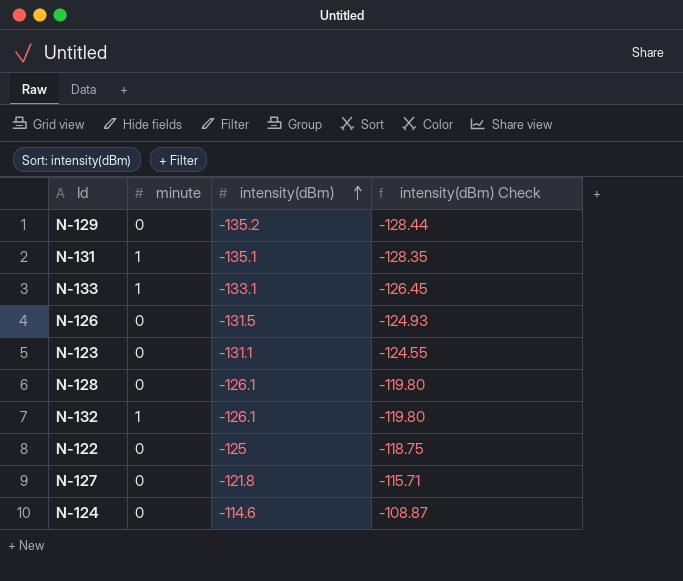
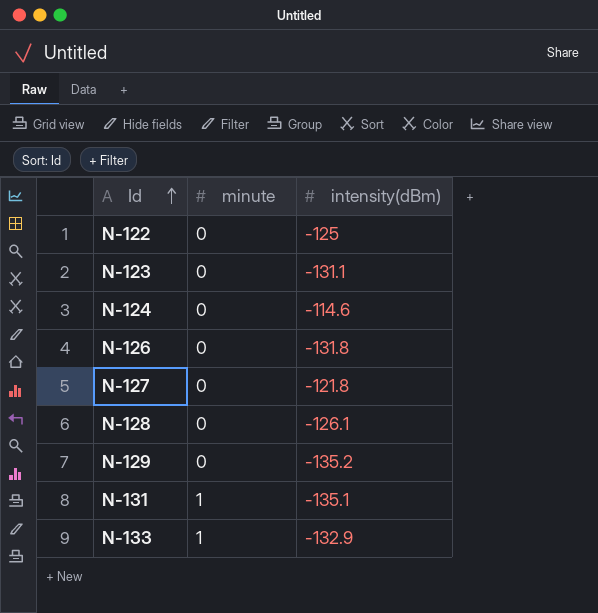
row order: intensity(dBm) ascending -> Id ascending
column intensity(dBm) Check | formula: [intensity(dBm)] * 0.95 -> none
row N-132: 1 | -126.1 | -119.80 -> none
N-126 | intensity(dBm): -131.5 -> -131.8
N-133 | intensity(dBm): -133.1 -> -132.9

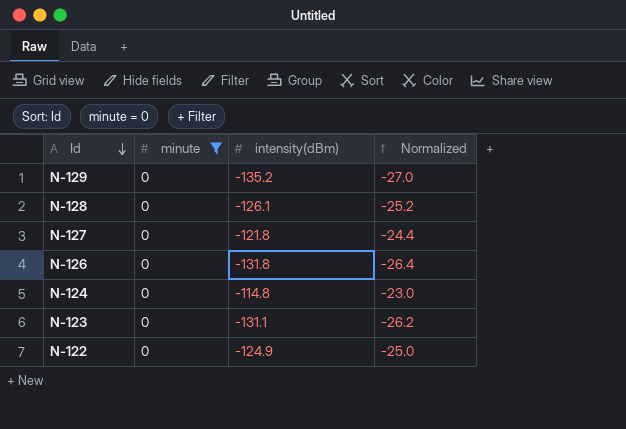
filter: none -> minute = 0
row order: Id ascending -> Id descending
column Normalized | formula: none -> [intensity(dBm)] * 0.2
N-124 | intensity(dBm): -114.6 -> -114.8
N-122 | intensity(dBm): -125 -> -124.9

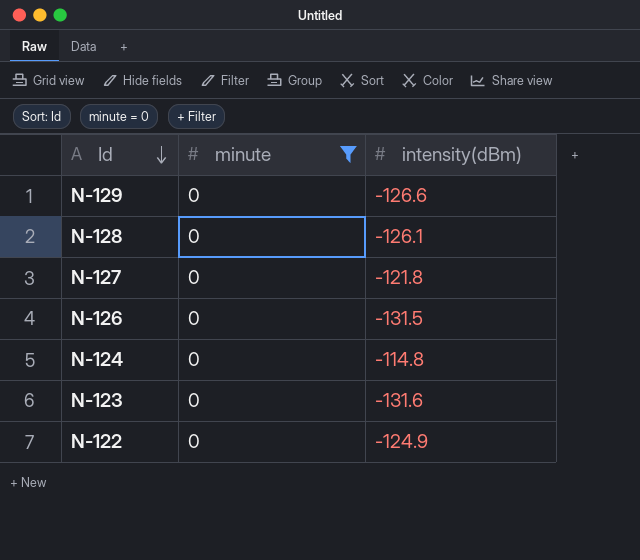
column Normalized | formula: [intensity(dBm)] * 0.2 -> none
N-129 | intensity(dBm): -135.2 -> -126.6
N-126 | intensity(dBm): -131.8 -> -131.5
N-123 | intensity(dBm): -131.1 -> -131.6

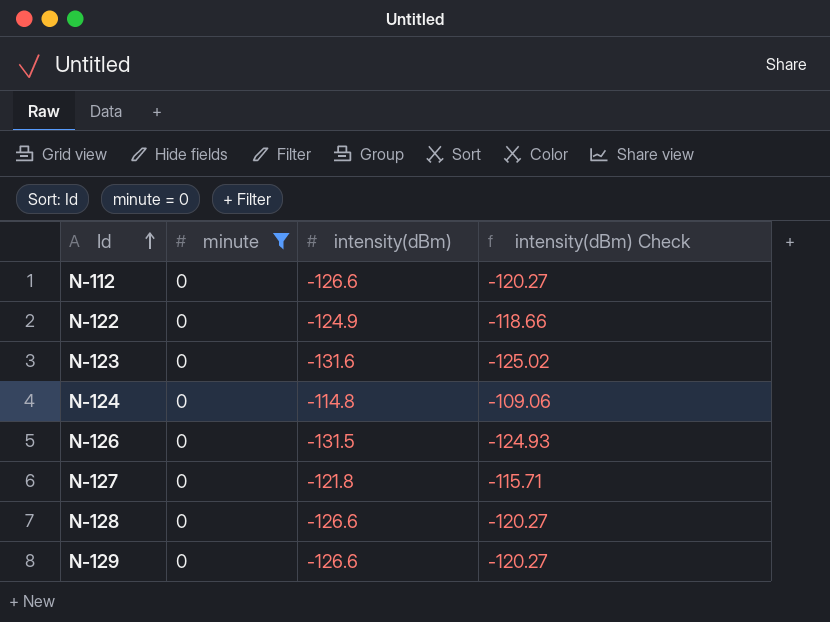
row order: Id descending -> Id ascending
column intensity(dBm) Check | formula: none -> [intensity(dBm)] * 0.95
row N-112: none -> 0 | -126.6 | -120.27
N-128 | intensity(dBm): -126.1 -> -126.6

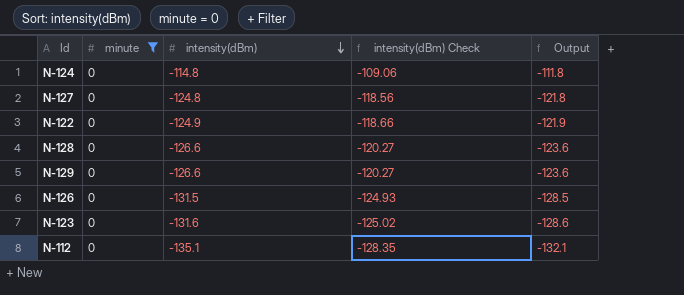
row order: Id ascending -> intensity(dBm) descending
column Output | formula: none -> [intensity(dBm)] + 3
N-127 | intensity(dBm): -121.8 -> -124.8
N-127 | intensity(dBm) Check: -115.71 -> -118.56
N-112 | intensity(dBm): -126.6 -> -135.1
N-112 | intensity(dBm) Check: -120.27 -> -128.35

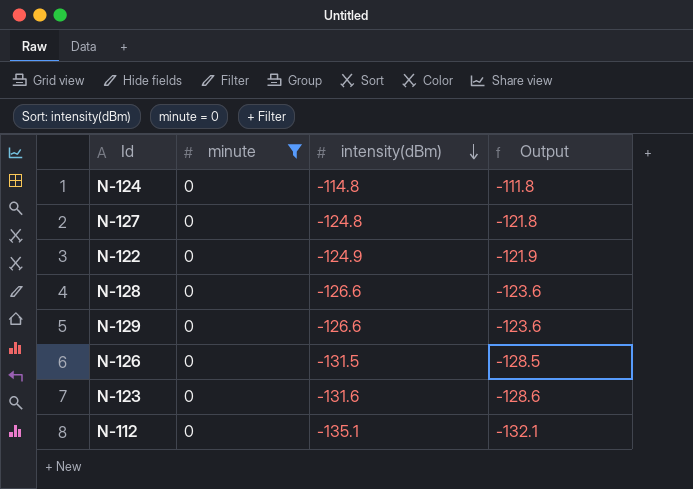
column intensity(dBm) Check | formula: [intensity(dBm)] * 0.95 -> none

